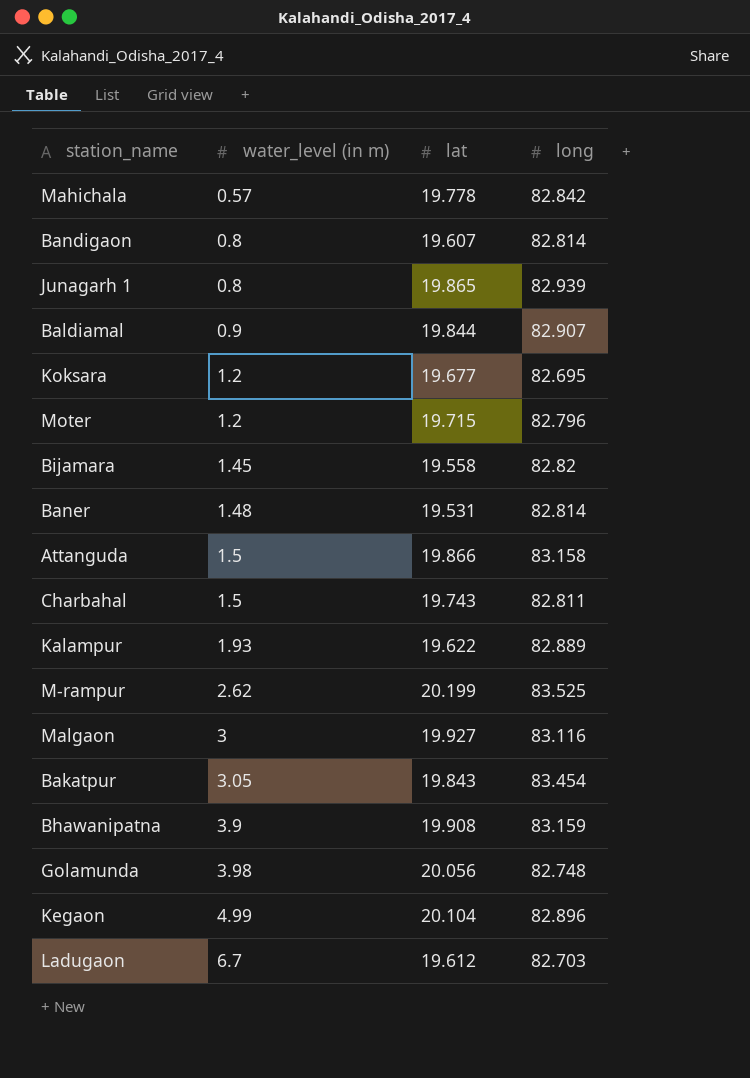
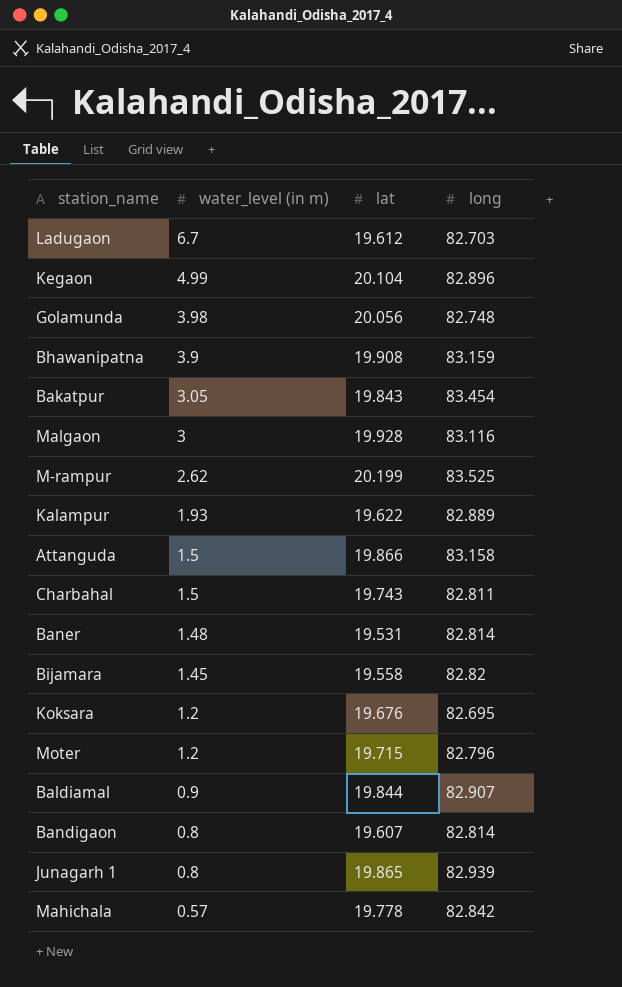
row order: water_level (in m) ascending -> water_level (in m) descending
Malgaon | lat: 19.927 -> 19.928
Koksara | lat: 19.677 -> 19.676

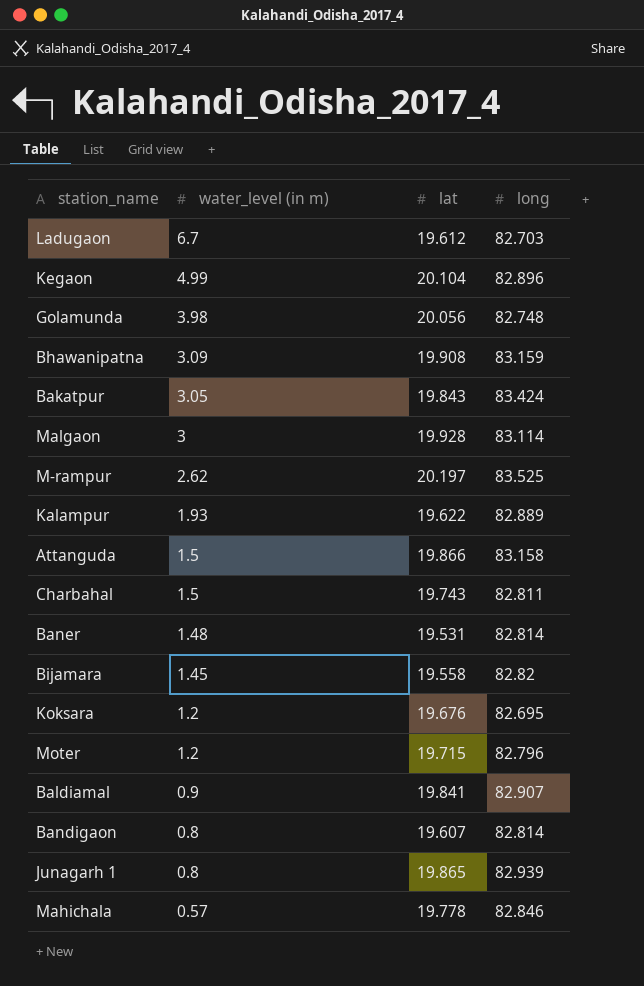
Bhawanipatna | water_level (in m): 3.9 -> 3.09
Bakatpur | long: 83.454 -> 83.424
Malgaon | long: 83.116 -> 83.114
M-rampur | lat: 20.199 -> 20.197
Baldiamal | lat: 19.844 -> 19.841
Mahichala | long: 82.842 -> 82.846

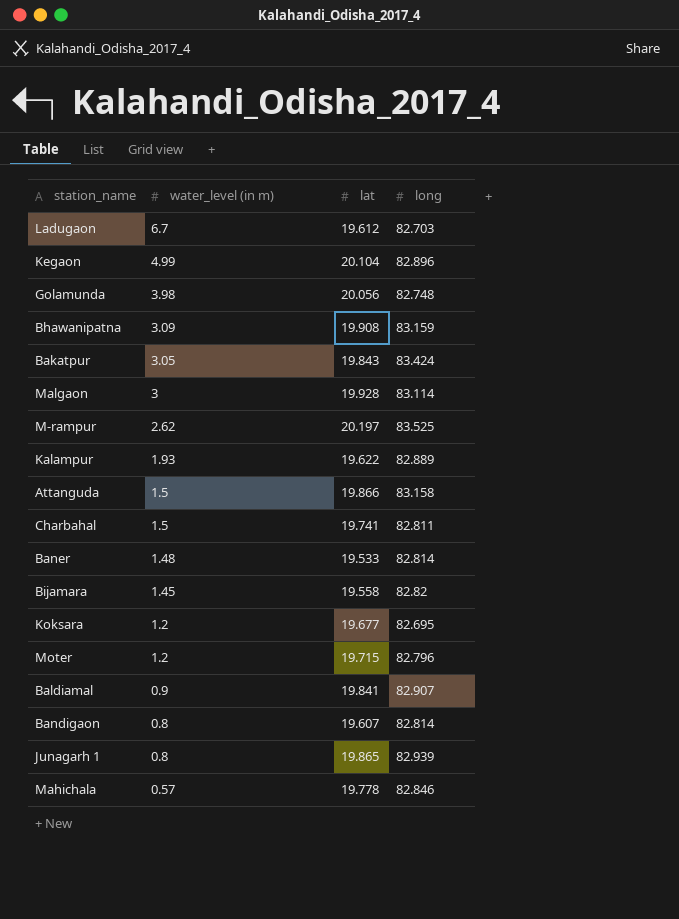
Charbahal | lat: 19.743 -> 19.741
Baner | lat: 19.531 -> 19.533
Koksara | lat: 19.676 -> 19.677

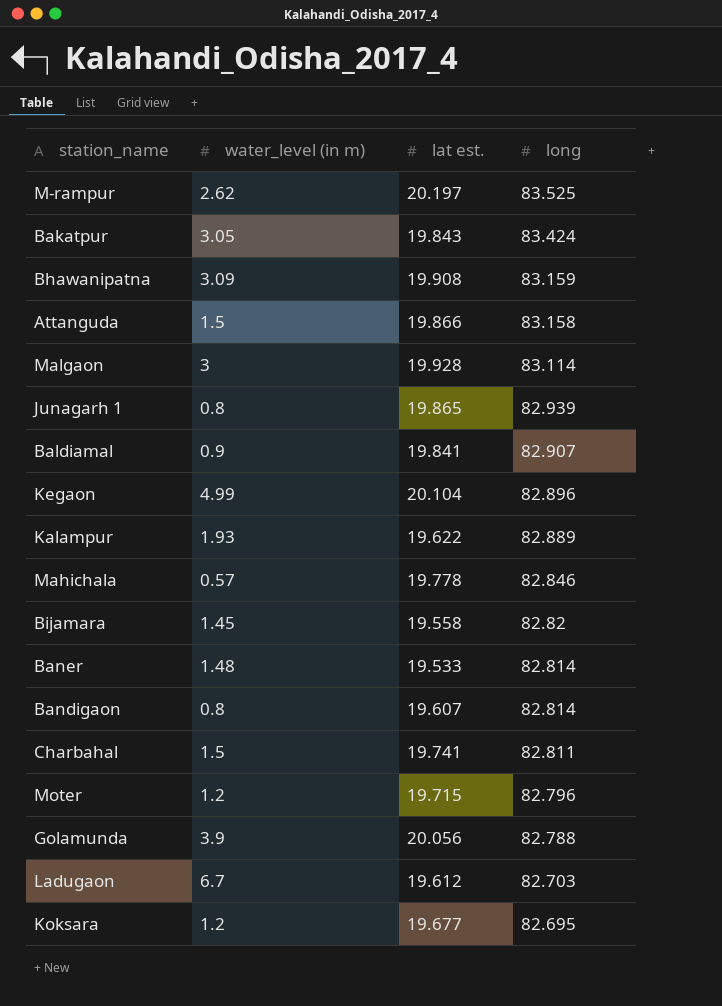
row order: water_level (in m) descending -> long descending
column name: lat -> lat est.
Golamunda | water_level (in m): 3.98 -> 3.9
Golamunda | long: 82.748 -> 82.788

